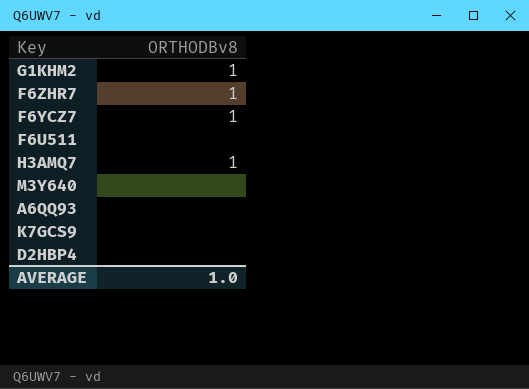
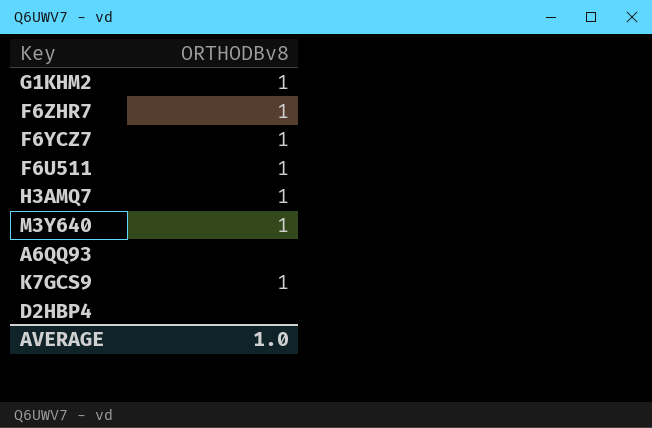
F6U511 | ORTHODBv8: none -> 1
M3Y640 | ORTHODBv8: none -> 1
K7GCS9 | ORTHODBv8: none -> 1

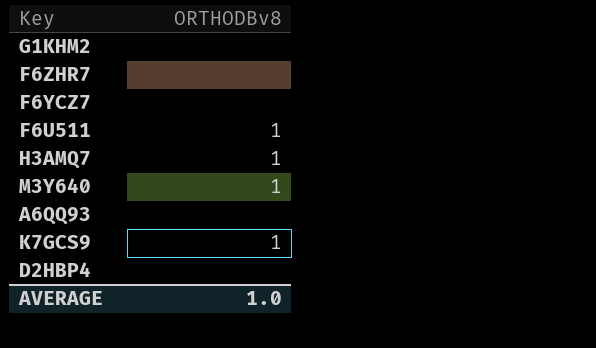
G1KHM2 | ORTHODBv8: 1 -> none
F6ZHR7 | ORTHODBv8: 1 -> none
F6YCZ7 | ORTHODBv8: 1 -> none

